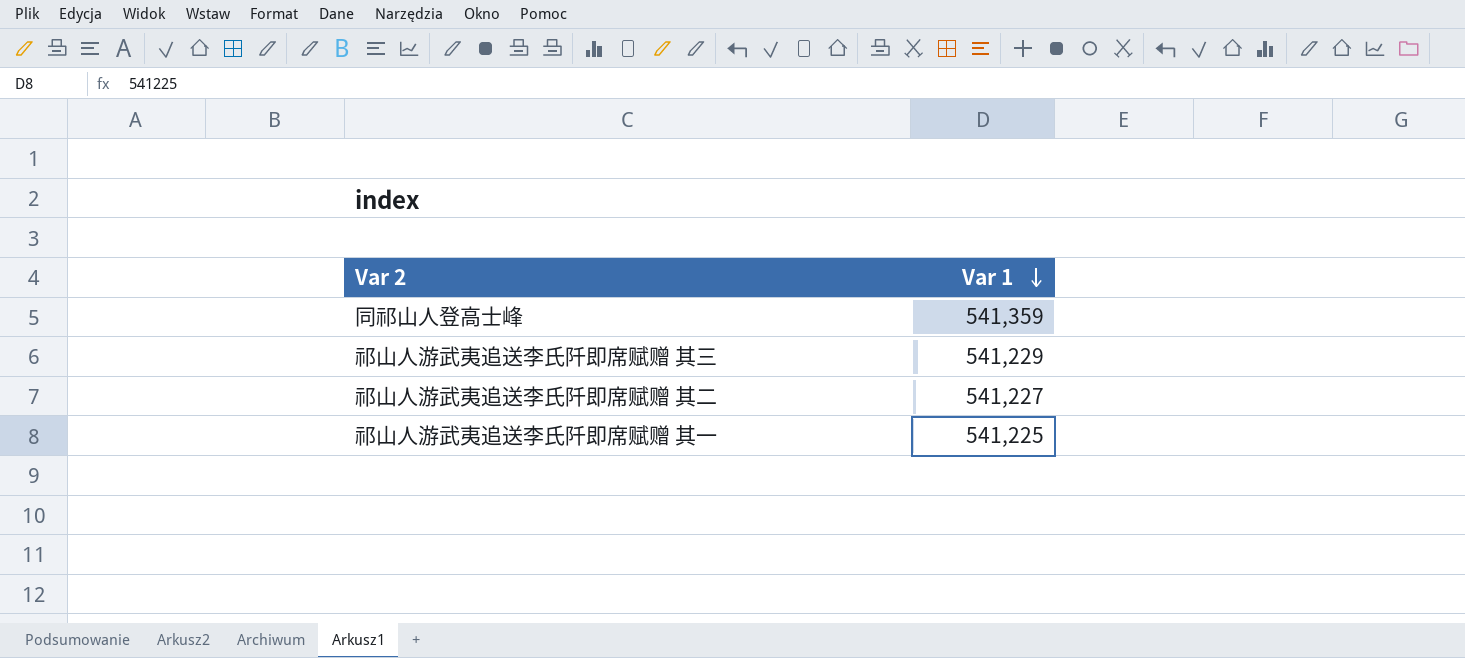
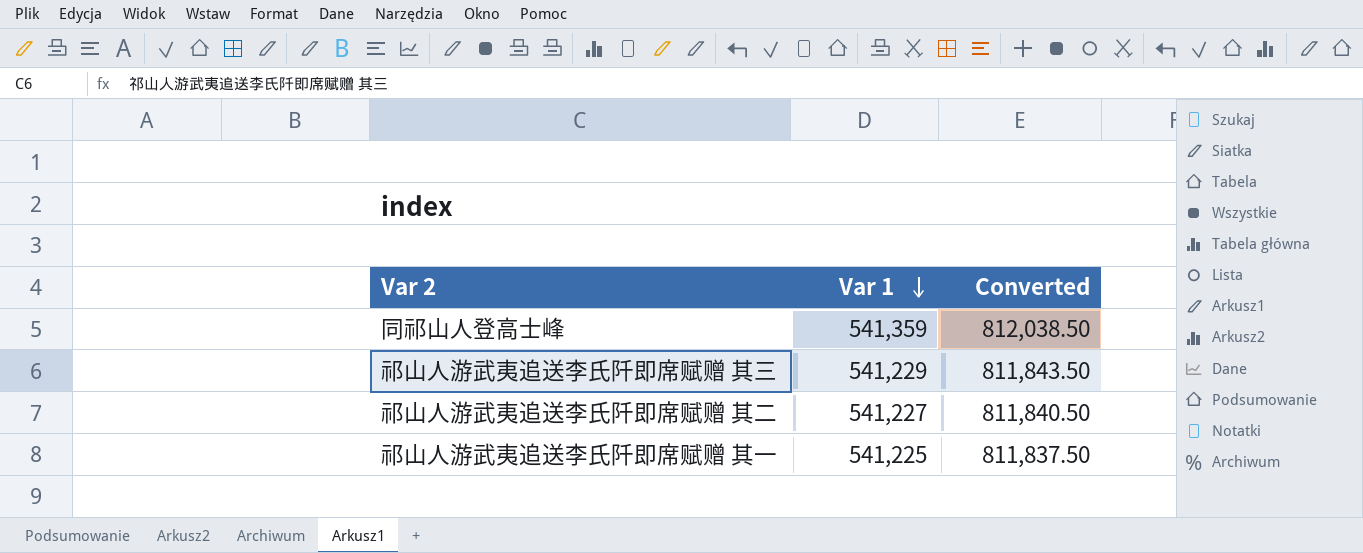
column Converted | formula: none -> [Var 1] * 1.5

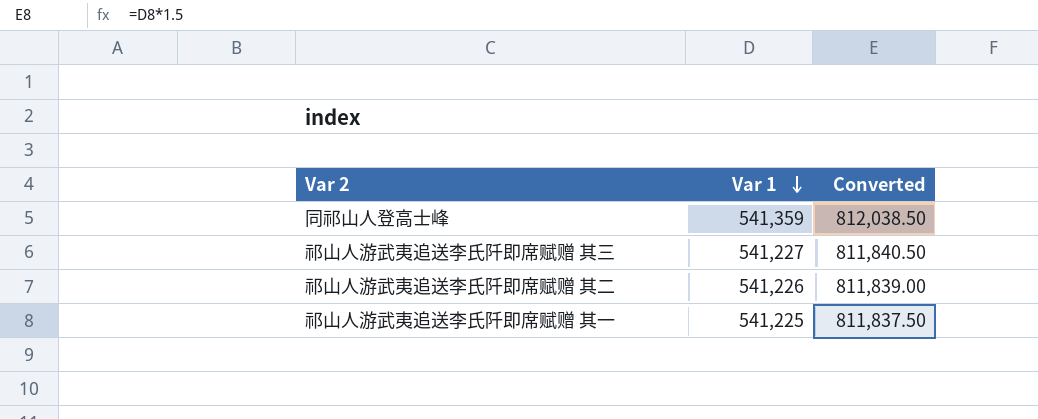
祁山人游武夷追送李氏阡即席赋赠 其三 | Var 1: 541,229 -> 541,227
祁山人游武夷追送李氏阡即席赋赠 其三 | Converted: 811,843.50 -> 811,840.50
祁山人游武夷追送李氏阡即席赋赠 其二 | Var 1: 541,227 -> 541,226
祁山人游武夷追送李氏阡即席赋赠 其二 | Converted: 811,840.50 -> 811,839.00

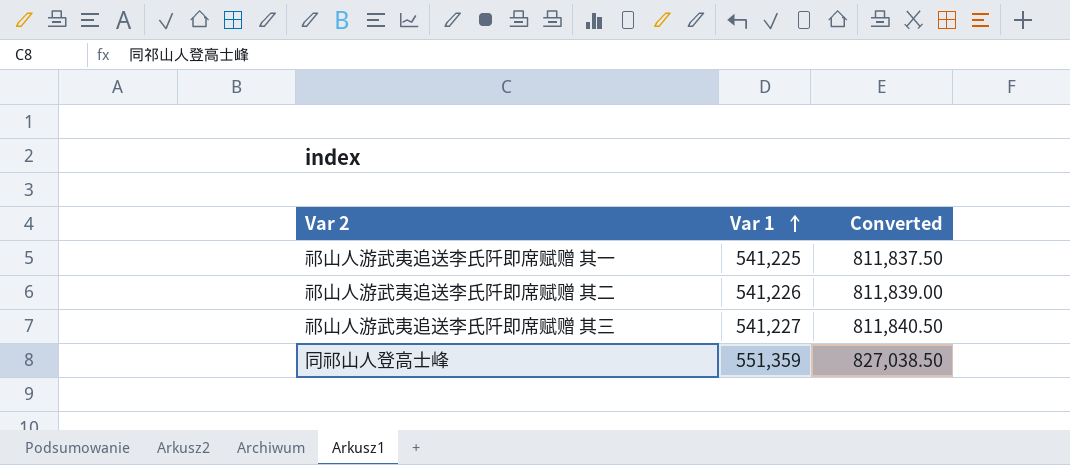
row order: Var 1 descending -> Var 1 ascending
同祁山人登高士峰 | Var 1: 541,359 -> 551,359
同祁山人登高士峰 | Converted: 812,038.50 -> 827,038.50

